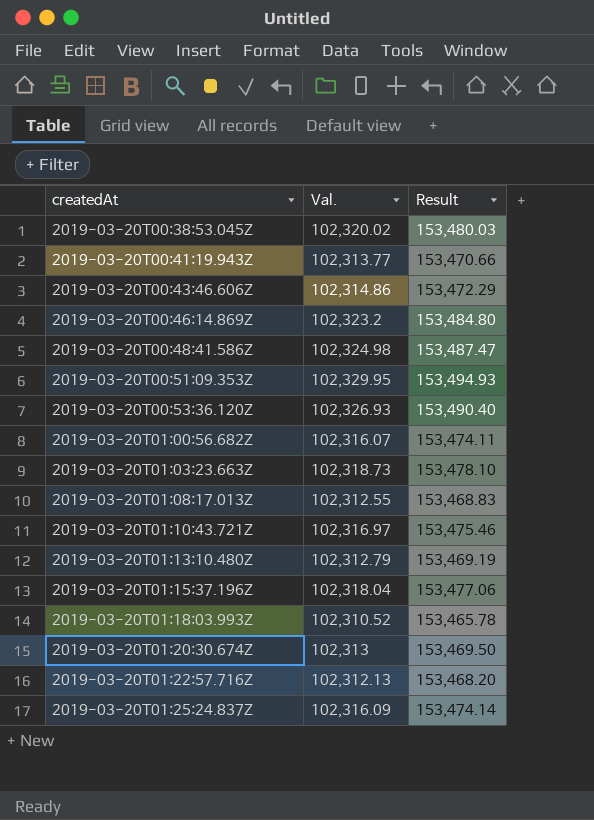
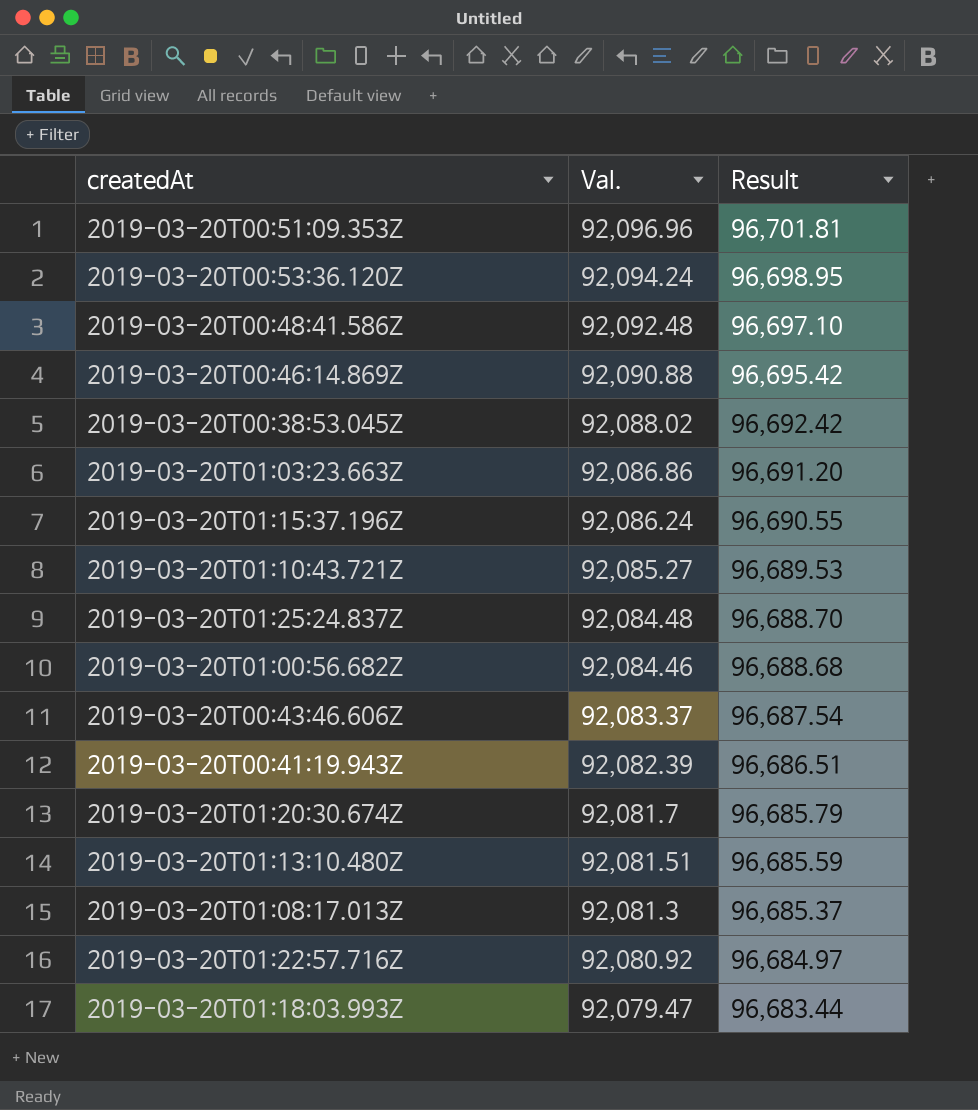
row order: createdAt ascending -> Val. descending
column Result | formula: [Val.] * 1.5 -> [Val.] * 1.05
2019-03-20T00:51:09.353Z | Val.: 102,329.95 -> 92,096.96
2019-03-20T00:53:36.120Z | Val.: 102,326.93 -> 92,094.24
2019-03-20T00:48:41.586Z | Val.: 102,324.98 -> 92,092.48
2019-03-20T00:46:14.869Z | Val.: 102,323.2 -> 92,090.88
2019-03-20T00:38:53.045Z | Val.: 102,320.02 -> 92,088.02
2019-03-20T01:03:23.663Z | Val.: 102,318.73 -> 92,086.86
2019-03-20T01:15:37.196Z | Val.: 102,318.04 -> 92,086.24
2019-03-20T01:10:43.721Z | Val.: 102,316.97 -> 92,085.27
2019-03-20T01:25:24.837Z | Val.: 102,316.09 -> 92,084.48
2019-03-20T01:00:56.682Z | Val.: 102,316.07 -> 92,084.46
2019-03-20T00:43:46.606Z | Val.: 102,314.86 -> 92,083.37
2019-03-20T00:41:19.943Z | Val.: 102,313.77 -> 92,082.39
2019-03-20T01:20:30.674Z | Val.: 102,313 -> 92,081.7
2019-03-20T01:13:10.480Z | Val.: 102,312.79 -> 92,081.51
2019-03-20T01:08:17.013Z | Val.: 102,312.55 -> 92,081.3
2019-03-20T01:22:57.716Z | Val.: 102,312.13 -> 92,080.92
2019-03-20T01:18:03.993Z | Val.: 102,310.52 -> 92,079.47

